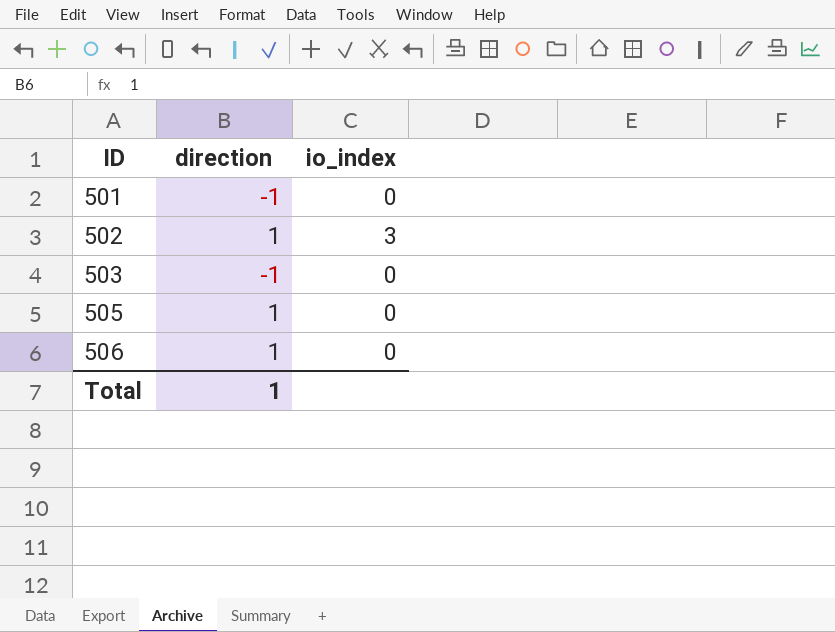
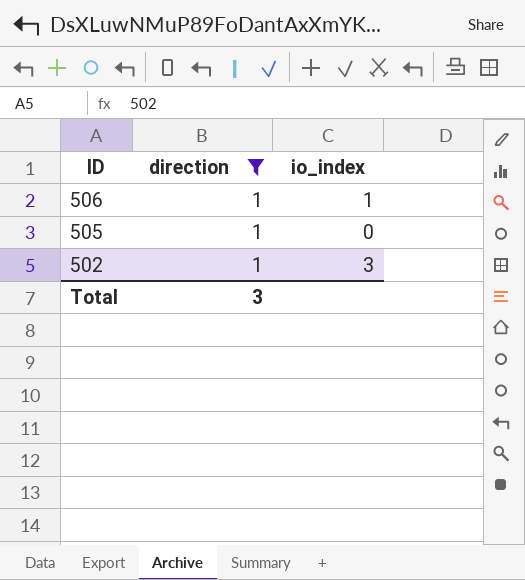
filter: none -> direction = 1
row order: ID ascending -> ID descending
506 | io_index: 0 -> 1
Total | direction: 1 -> 3

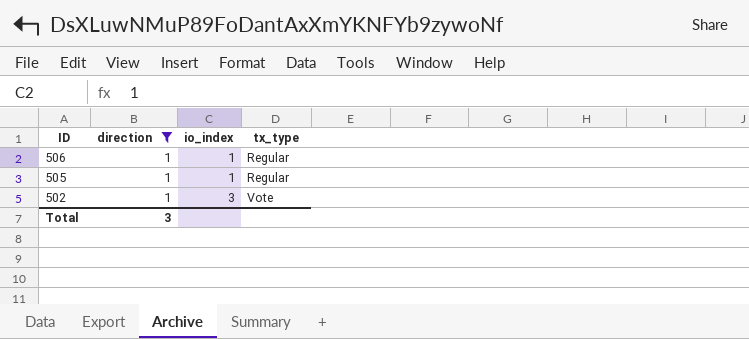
column tx_type | position: none -> 4
505 | io_index: 0 -> 1

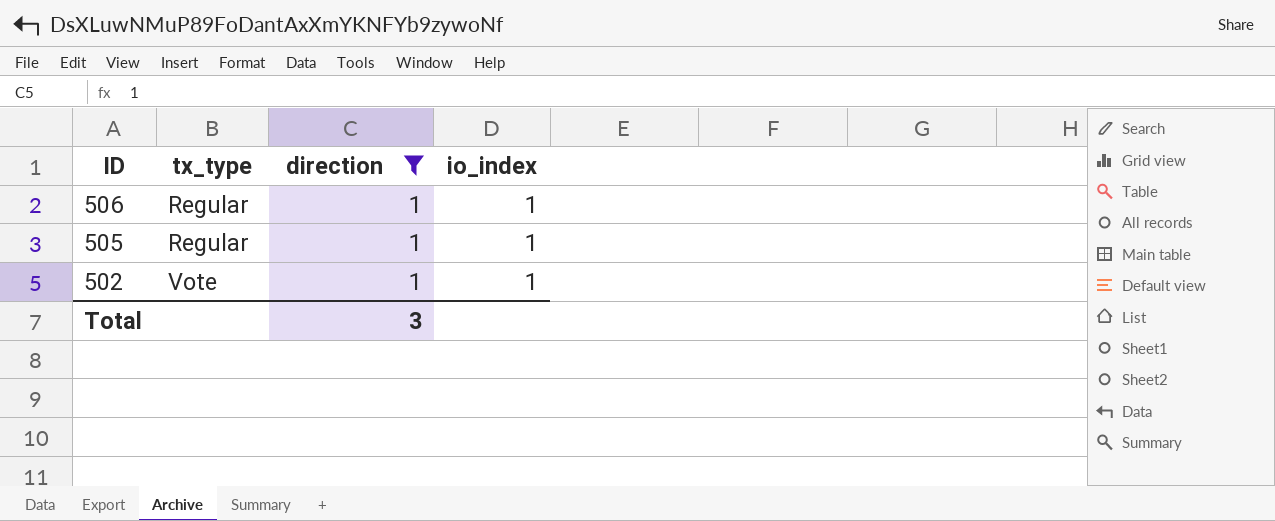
column tx_type | position: 4 -> 2
502 | io_index: 3 -> 1

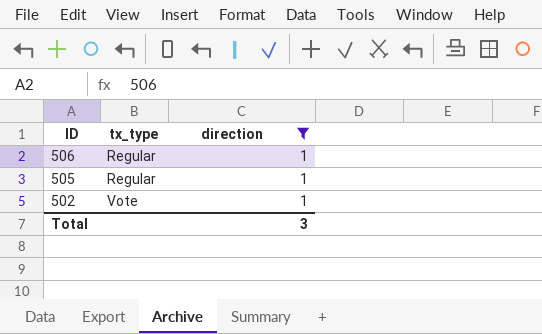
column io_index | position: 4 -> none

